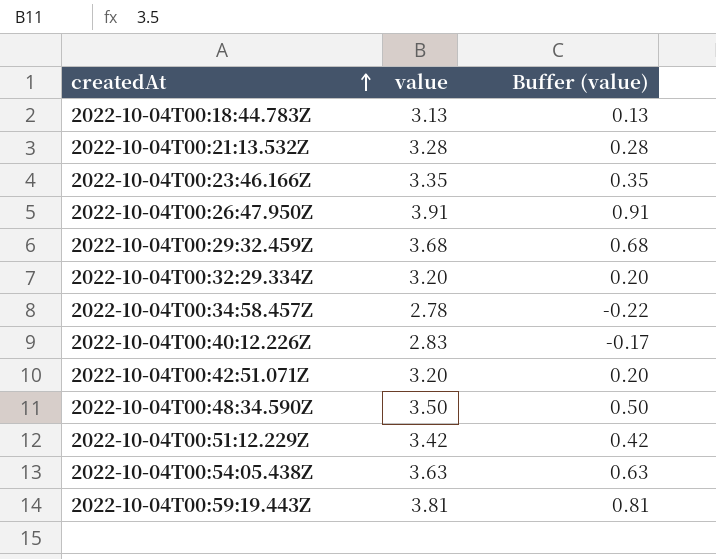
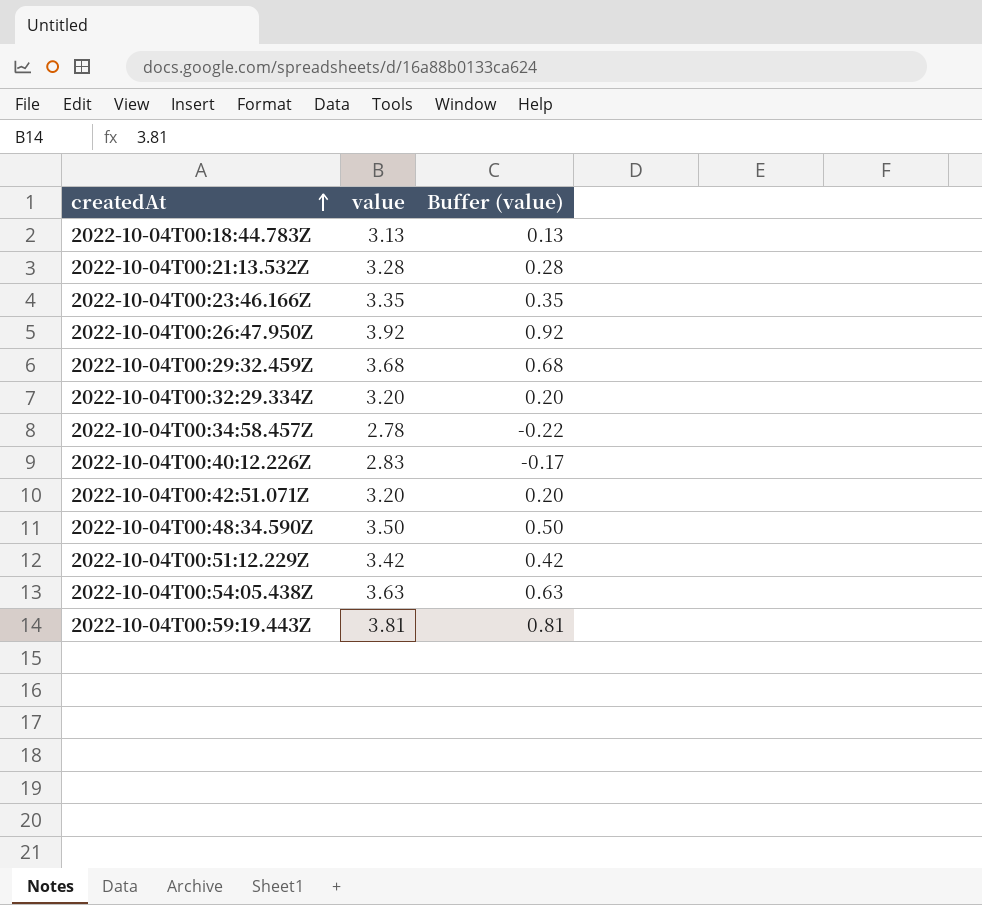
2022-10-04T00:26:47.950Z | value: 3.91 -> 3.92
2022-10-04T00:26:47.950Z | Buffer (value): 0.91 -> 0.92

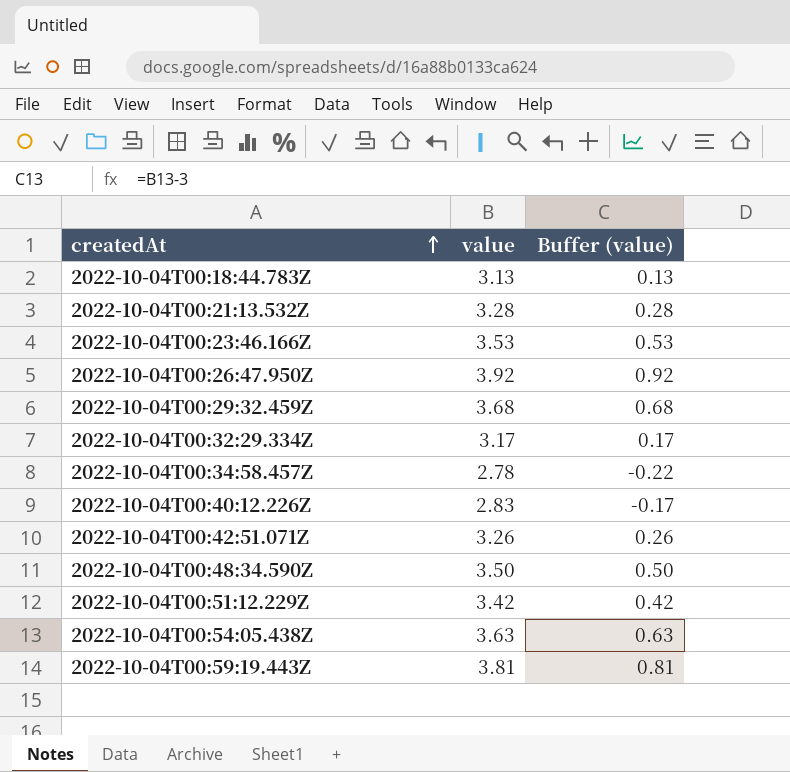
2022-10-04T00:23:46.166Z | value: 3.35 -> 3.53
2022-10-04T00:23:46.166Z | Buffer (value): 0.35 -> 0.53
2022-10-04T00:32:29.334Z | value: 3.20 -> 3.17
2022-10-04T00:32:29.334Z | Buffer (value): 0.20 -> 0.17
2022-10-04T00:42:51.071Z | value: 3.20 -> 3.26
2022-10-04T00:42:51.071Z | Buffer (value): 0.20 -> 0.26

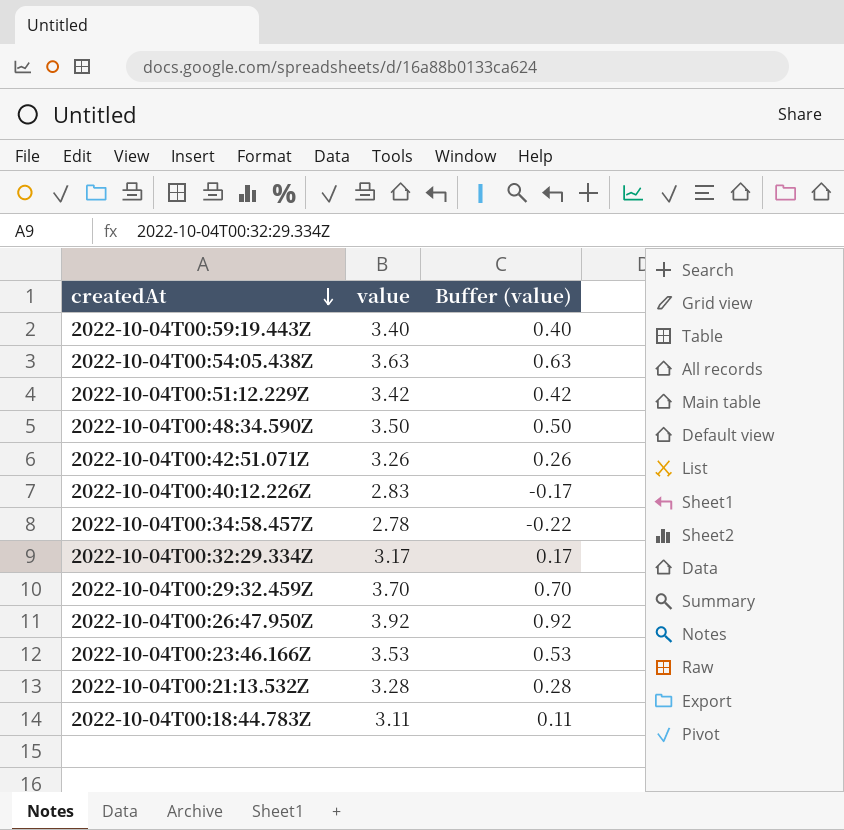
row order: createdAt ascending -> createdAt descending
2022-10-04T00:59:19.443Z | value: 3.81 -> 3.40
2022-10-04T00:59:19.443Z | Buffer (value): 0.81 -> 0.40
2022-10-04T00:29:32.459Z | value: 3.68 -> 3.70
2022-10-04T00:29:32.459Z | Buffer (value): 0.68 -> 0.70
2022-10-04T00:18:44.783Z | value: 3.13 -> 3.11
2022-10-04T00:18:44.783Z | Buffer (value): 0.13 -> 0.11

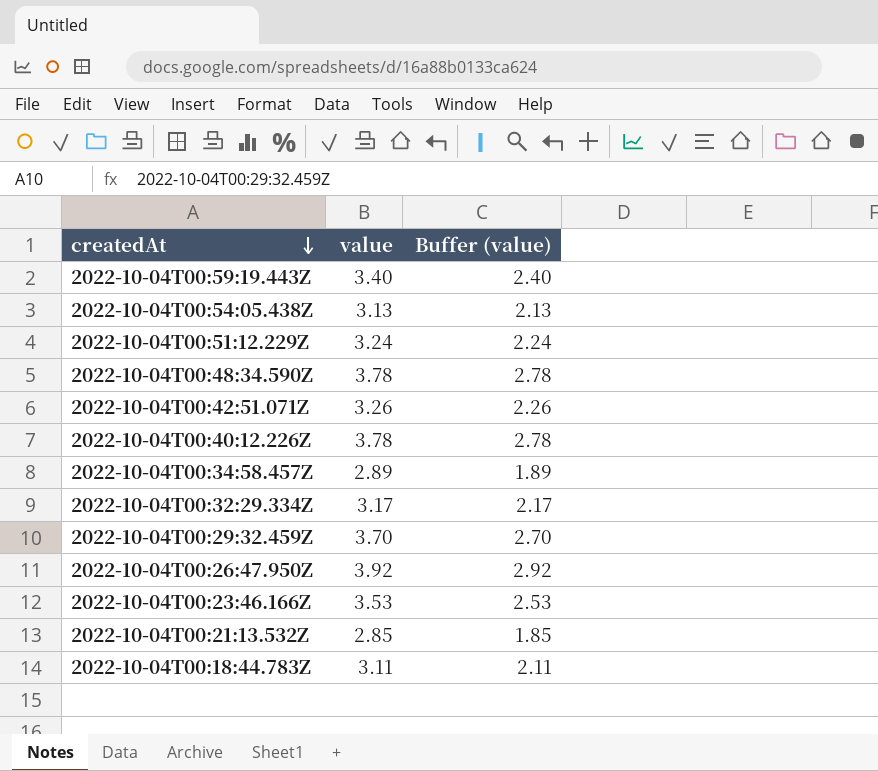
column Buffer (value) | formula: [value] - 3 -> [value] - 1
2022-10-04T00:54:05.438Z | value: 3.63 -> 3.13
2022-10-04T00:51:12.229Z | value: 3.42 -> 3.24
2022-10-04T00:48:34.590Z | value: 3.50 -> 3.78
2022-10-04T00:40:12.226Z | value: 2.83 -> 3.78
2022-10-04T00:34:58.457Z | value: 2.78 -> 2.89
2022-10-04T00:21:13.532Z | value: 3.28 -> 2.85

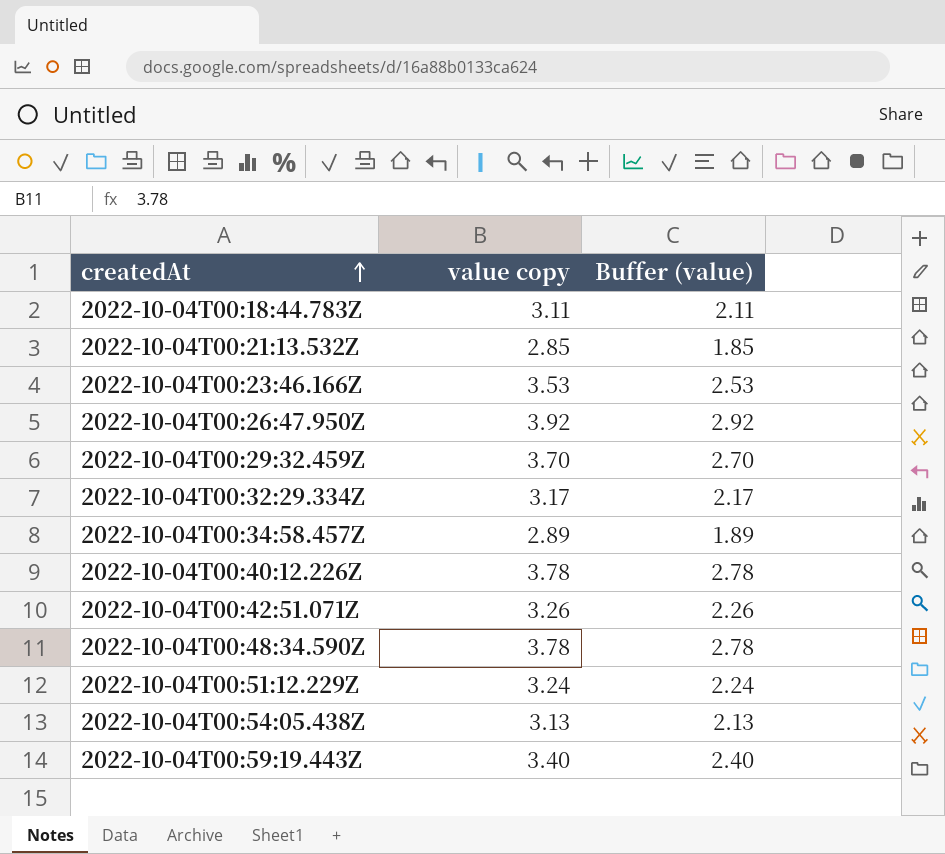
row order: createdAt descending -> createdAt ascending
column name: value -> value copy

